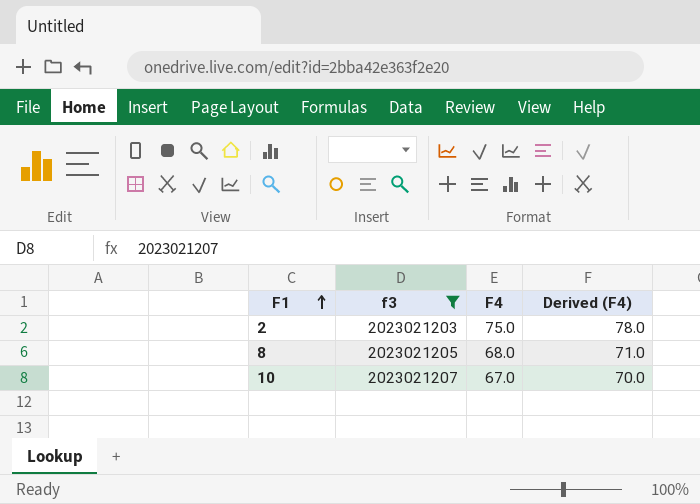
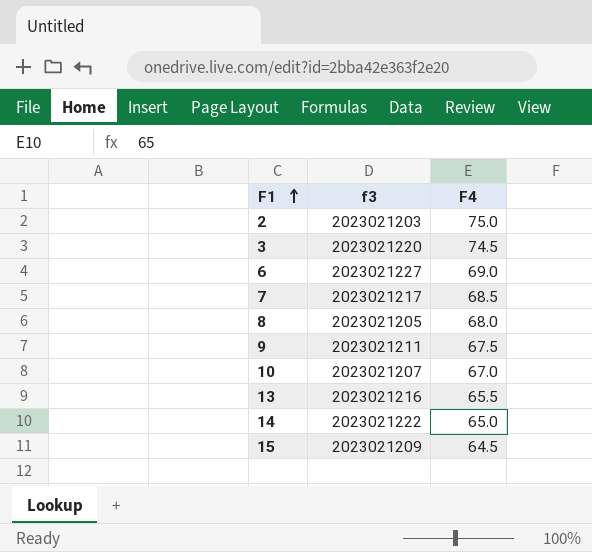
filter: f3 <= 2023021207 -> none
column Derived (F4) | formula: [F4] + 3 -> none

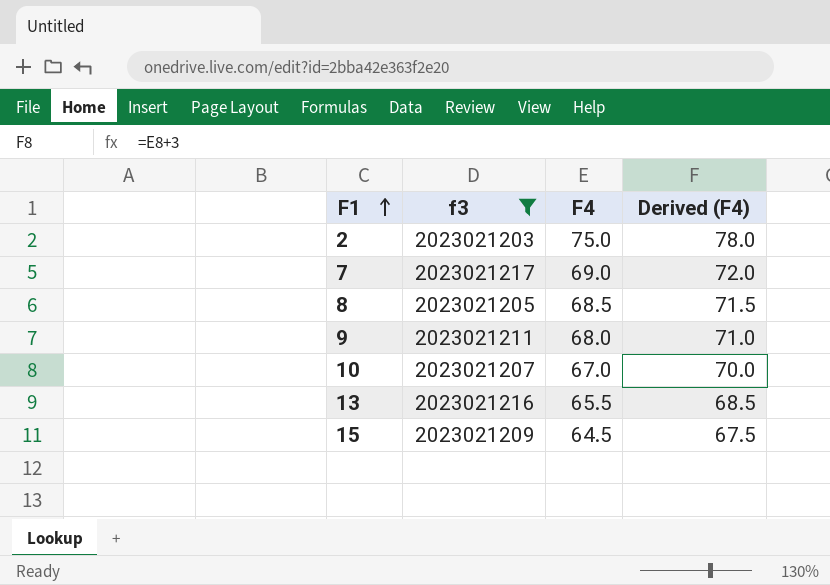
filter: none -> f3 <= 2023021217
column Derived (F4) | formula: none -> [F4] + 3
7 | F4: 68.5 -> 69.0
8 | F4: 68.0 -> 68.5
9 | F4: 67.5 -> 68.0

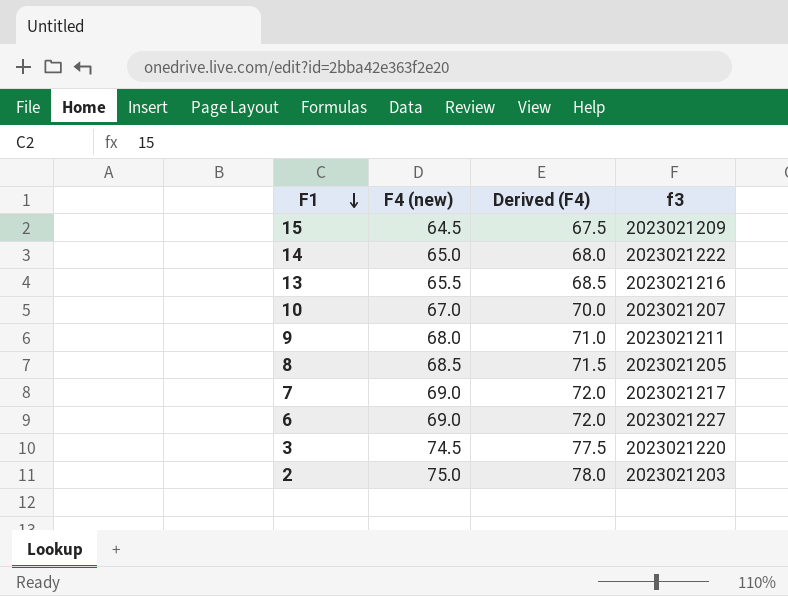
filter: f3 <= 2023021217 -> none
row order: F1 ascending -> F1 descending
column name: F4 -> F4 (new)
column f3 | position: 2 -> 4

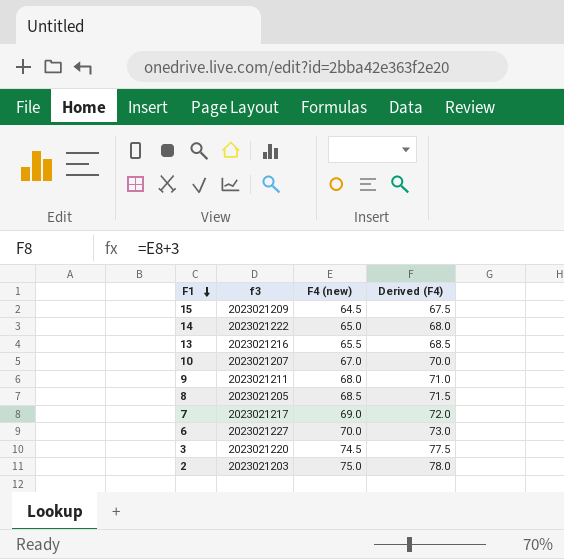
column f3 | position: 4 -> 2
6 | F4 (new): 69.0 -> 70.0
6 | Derived (F4): 72.0 -> 73.0

